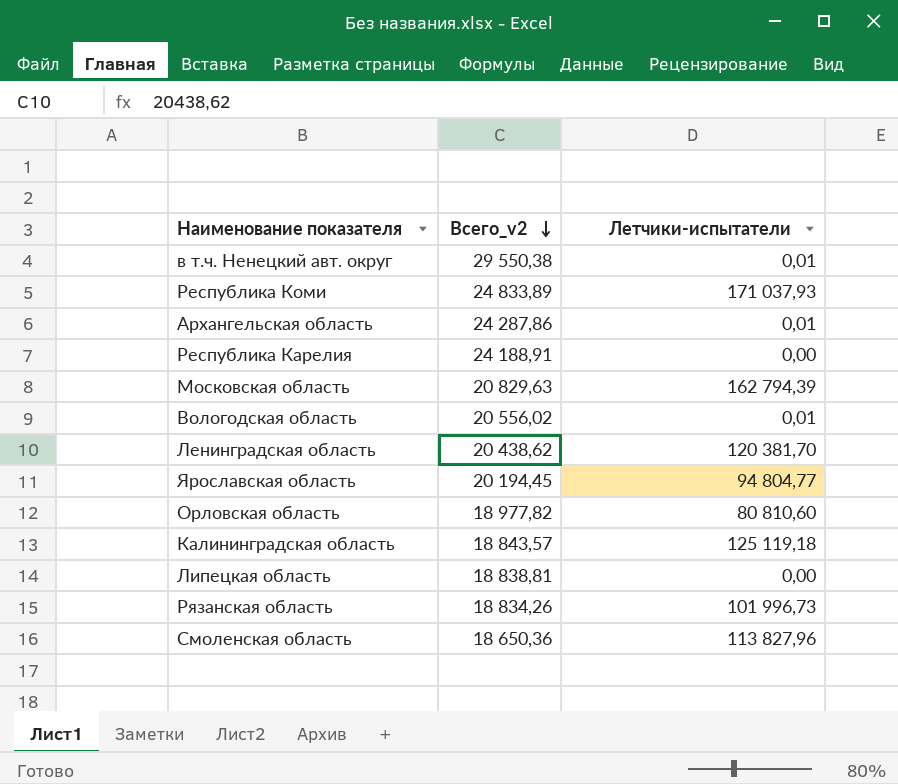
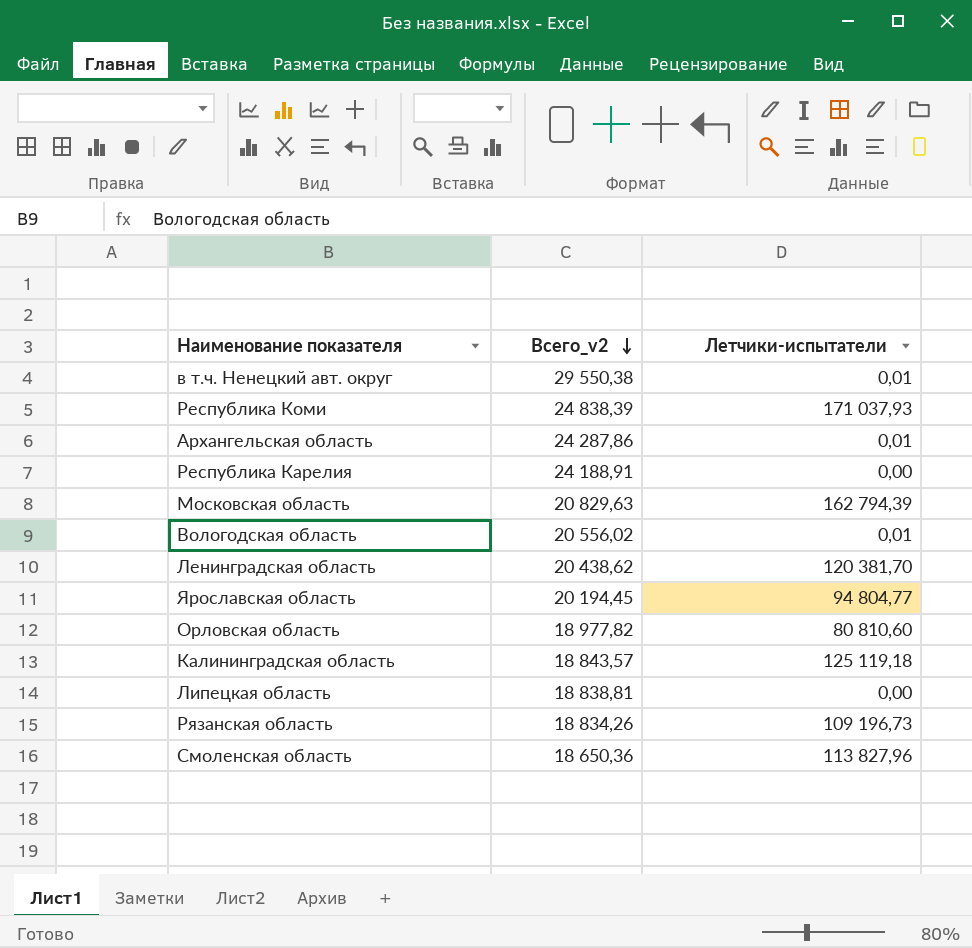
Республика Коми | Всего_v2: 24 833,89 -> 24 838,39
Рязанская область | Летчики-испытатели: 101 996,73 -> 109 196,73

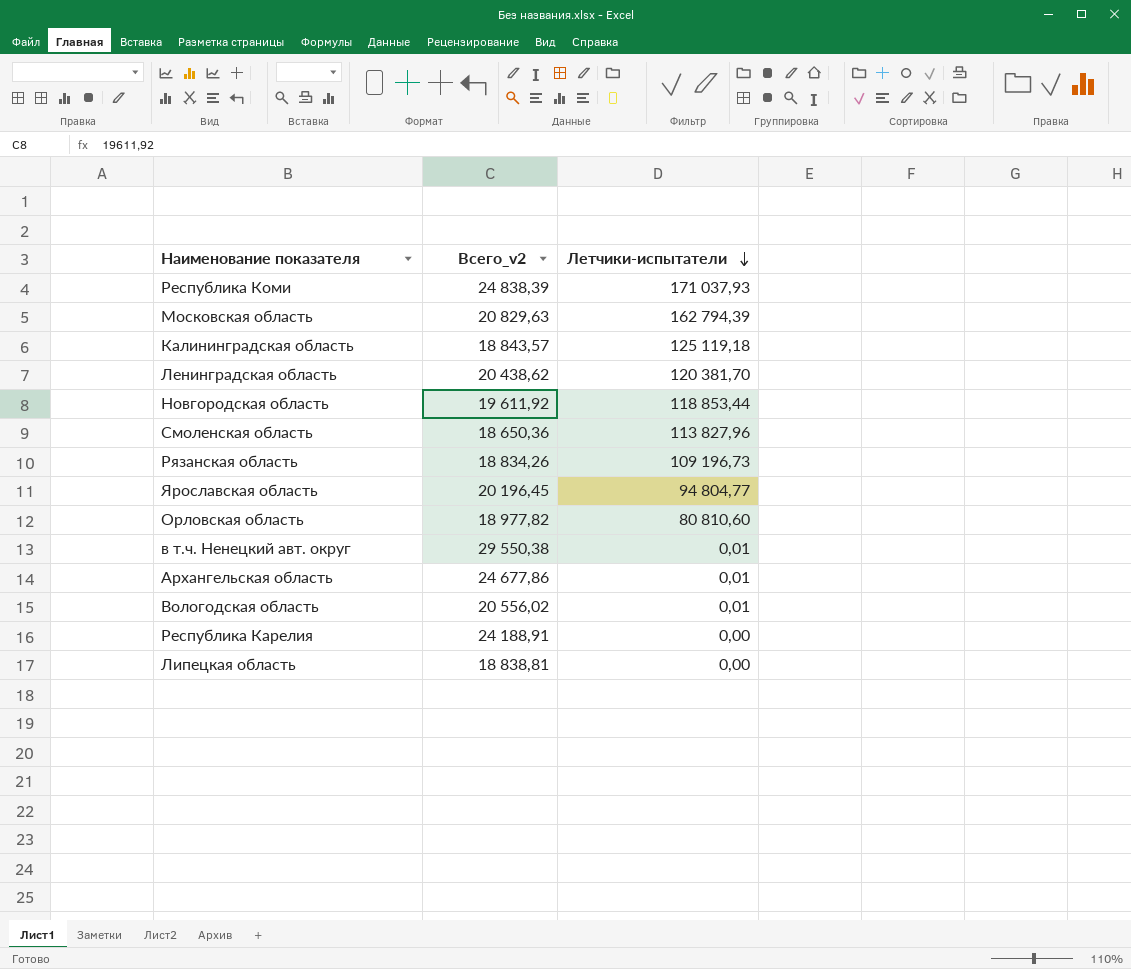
row order: Всего_v2 descending -> Летчики-испытатели descending
row Новгородская область: none -> 19 611,92 | 118 853,44
Ярославская область | Всего_v2: 20 194,45 -> 20 196,45
Архангельская область | Всего_v2: 24 287,86 -> 24 677,86

